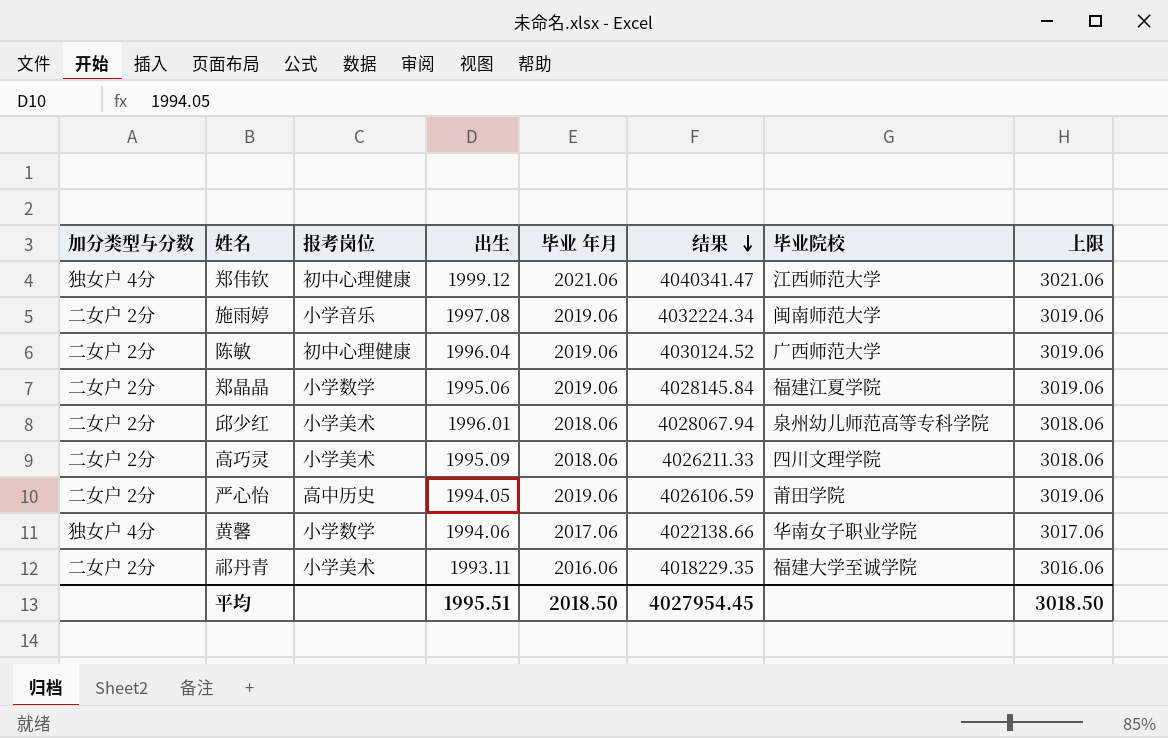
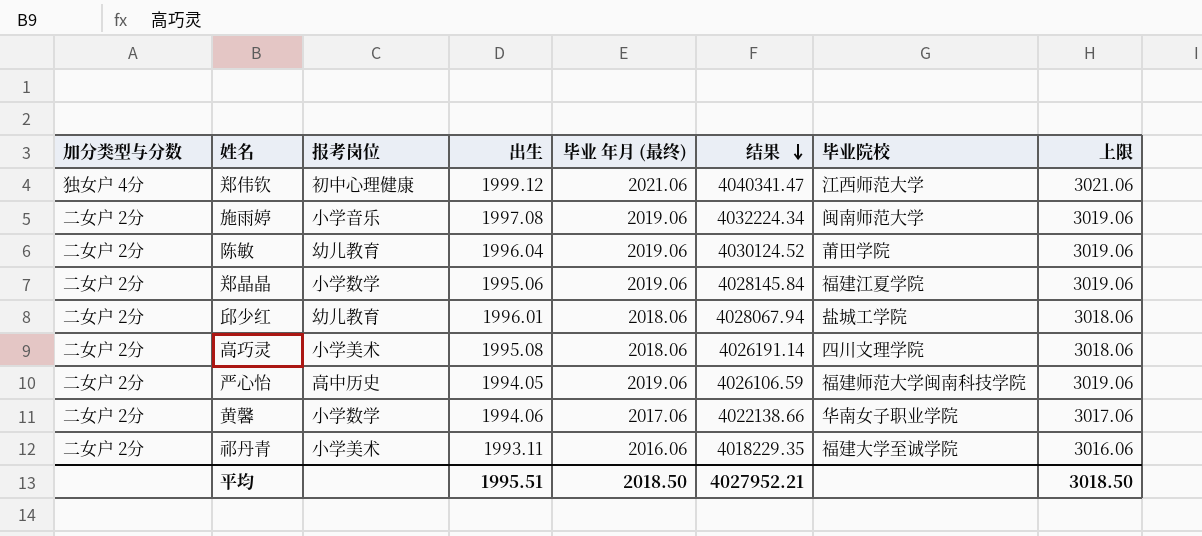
column name: 毕业 年月 -> 毕业 年月 (最终)
陈敏 | 报考岗位: 初中心理健康 -> 幼儿教育
陈敏 | 毕业院校: 广西师范大学 -> 莆田学院
邱少红 | 报考岗位: 小学美术 -> 幼儿教育
邱少红 | 毕业院校: 泉州幼儿师范高等专科学院 -> 盐城工学院
高巧灵 | 出生: 1995.09 -> 1995.08
高巧灵 | 结果: 4026211.33 -> 4026191.14
严心怡 | 毕业院校: 莆田学院 -> 福建师范大学闽南科技学院
黄馨 | 加分类型与分数: 独女户 4分 -> 二女户 2分
平均 | 结果: 4027954.45 -> 4027952.21

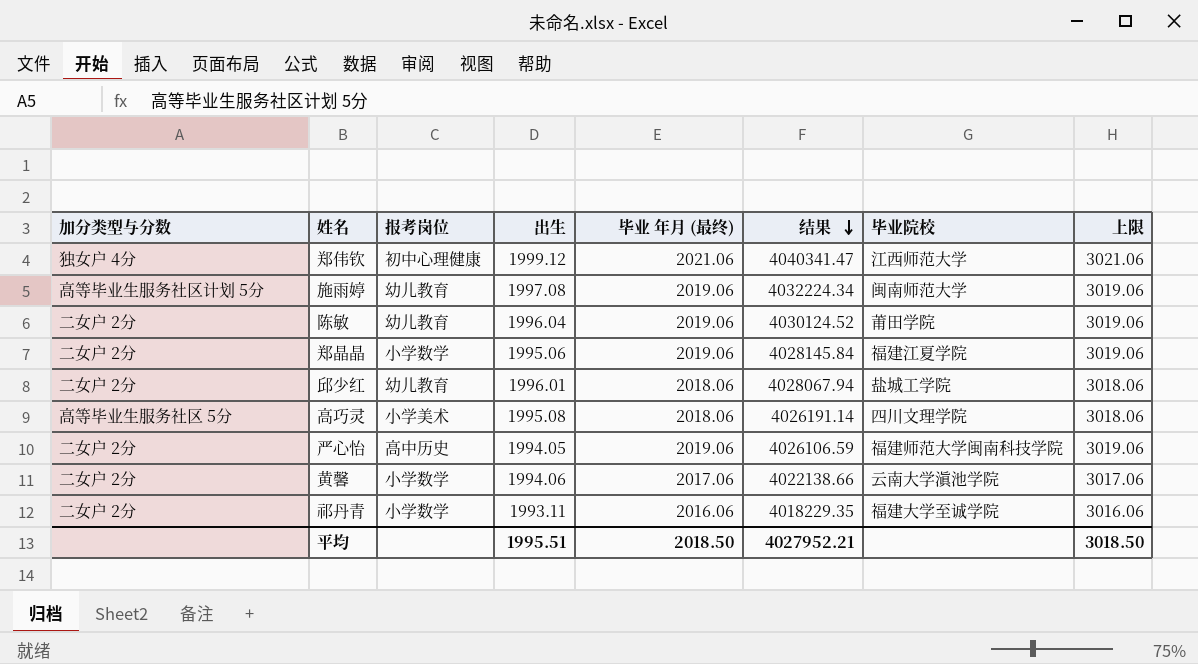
施雨婷 | 加分类型与分数: 二女户 2分 -> 高等毕业生服务社区计划 5分
施雨婷 | 报考岗位: 小学音乐 -> 幼儿教育
高巧灵 | 加分类型与分数: 二女户 2分 -> 高等毕业生服务社区 5分
黄馨 | 毕业院校: 华南女子职业学院 -> 云南大学滇池学院
祁丹青 | 报考岗位: 小学美术 -> 小学数学

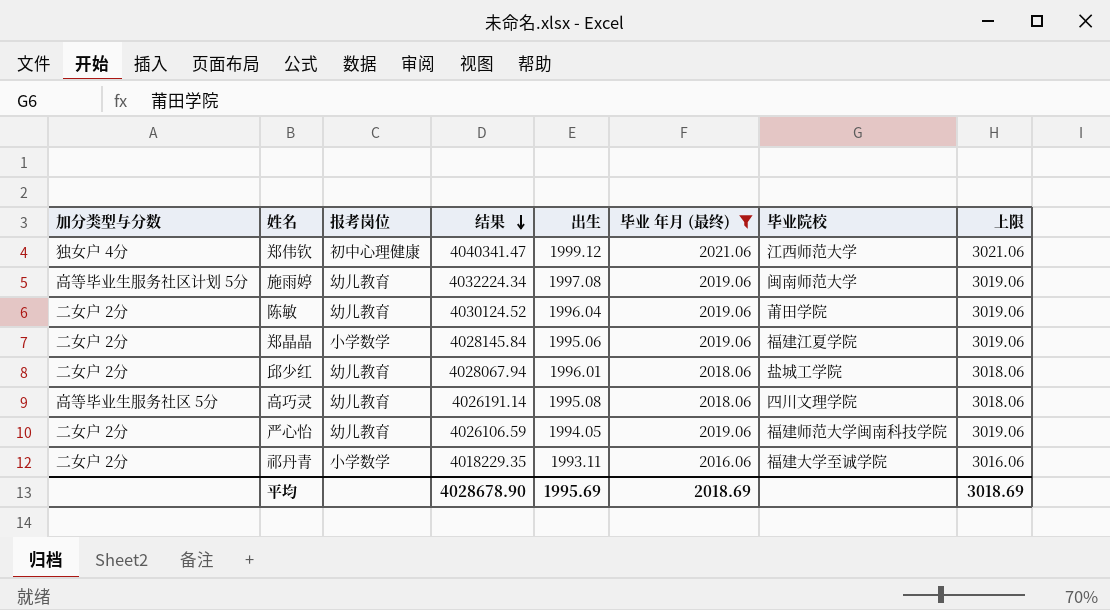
filter: none -> 毕业 年月 (最终) != 2017.06
column 结果 | position: 6 -> 4
高巧灵 | 报考岗位: 小学美术 -> 幼儿教育
严心怡 | 报考岗位: 高中历史 -> 幼儿教育
平均 | 结果: 4027952.21 -> 4028678.90
平均 | 出生: 1995.51 -> 1995.69
平均 | 毕业 年月 (最终): 2018.50 -> 2018.69
平均 | 上限: 3018.50 -> 3018.69

